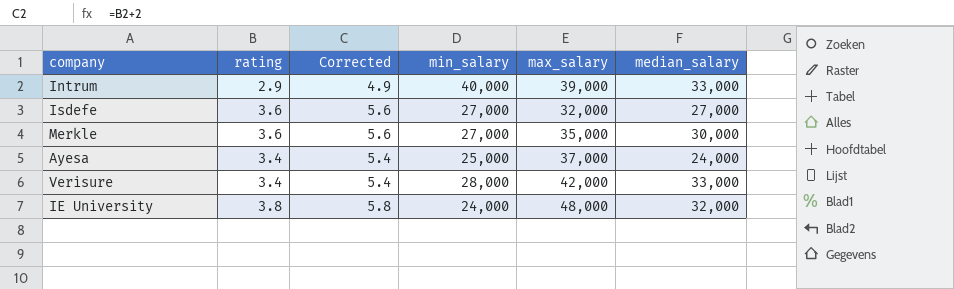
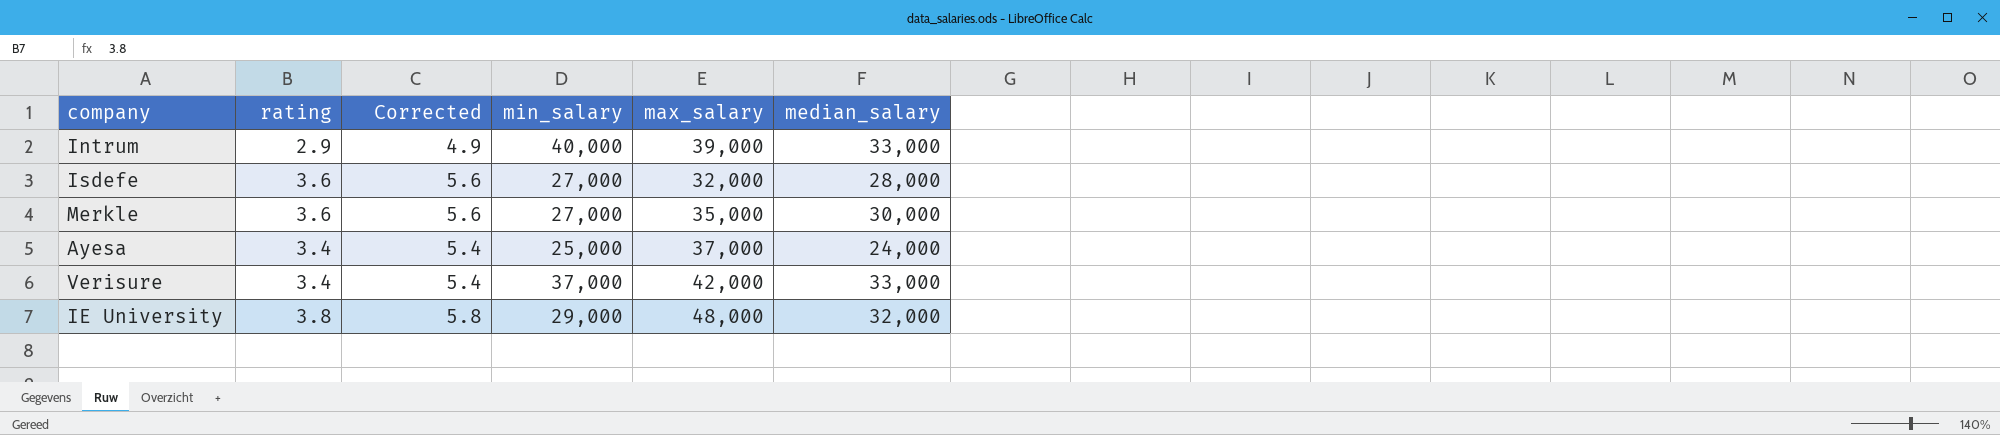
Isdefe | median_salary: 27,000 -> 28,000
Verisure | min_salary: 28,000 -> 37,000
IE University | min_salary: 24,000 -> 29,000

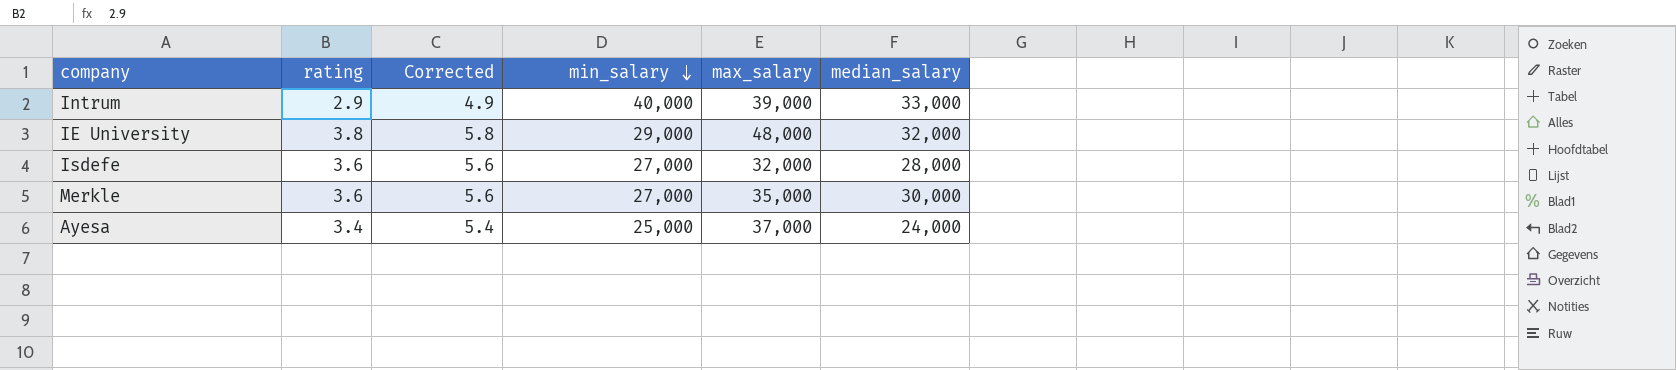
row order: none -> min_salary descending
row Verisure: 3.4 | 5.4 | 37,000 | 42,000 | 33,000 -> none

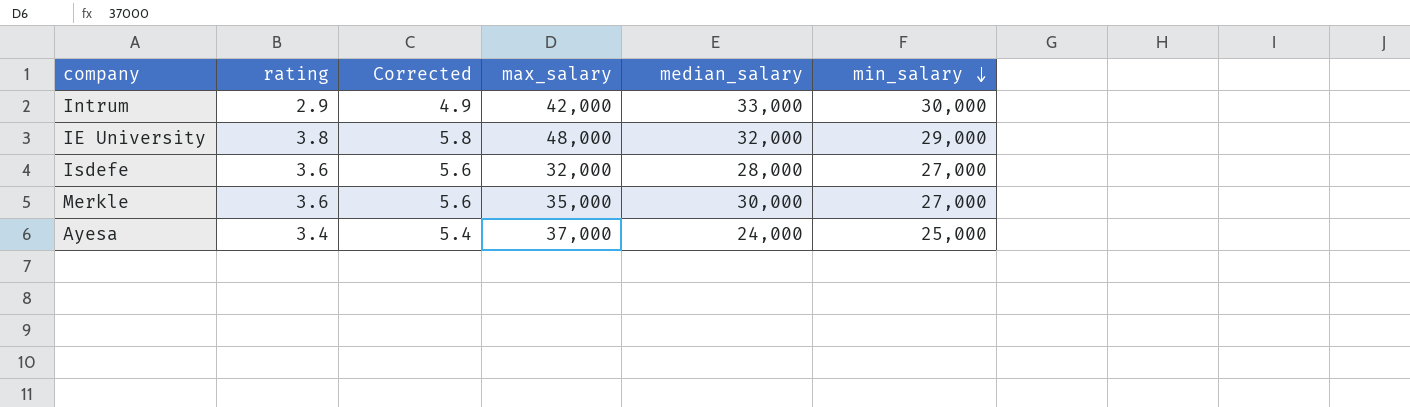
column min_salary | position: 4 -> 6
Intrum | max_salary: 39,000 -> 42,000
Intrum | min_salary: 40,000 -> 30,000

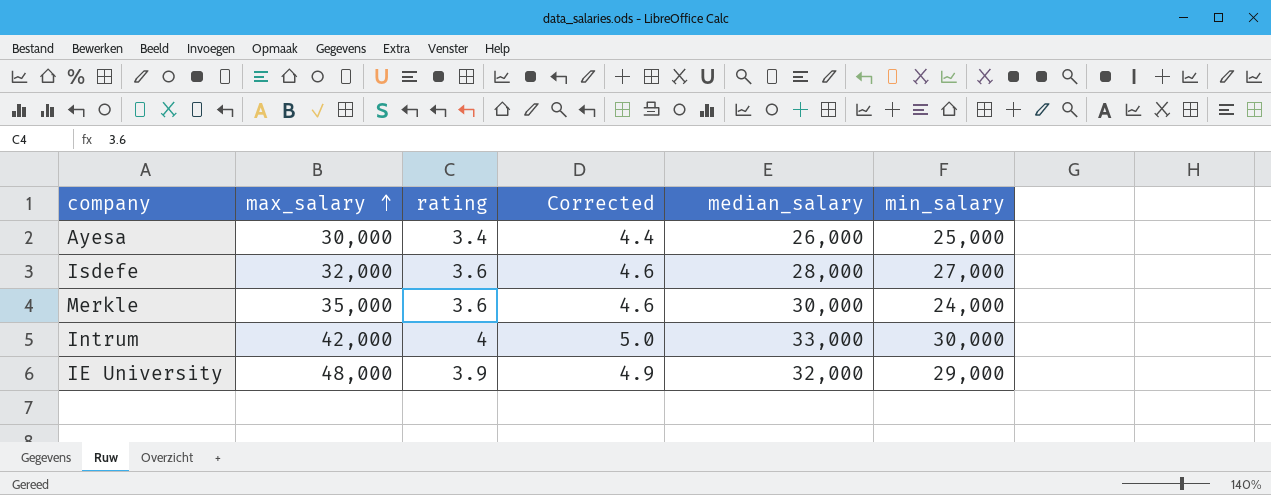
row order: min_salary descending -> max_salary ascending
column max_salary | position: 4 -> 2
column Corrected | formula: [rating] + 2 -> [rating] + 1
Ayesa | max_salary: 37,000 -> 30,000
Ayesa | median_salary: 24,000 -> 26,000
Merkle | min_salary: 27,000 -> 24,000
Intrum | rating: 2.9 -> 4
IE University | rating: 3.8 -> 3.9

